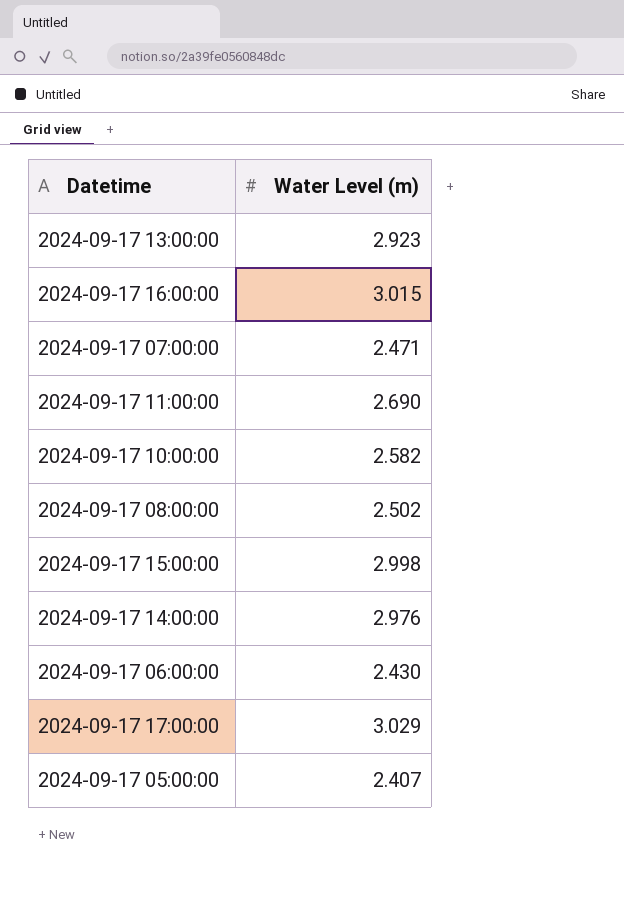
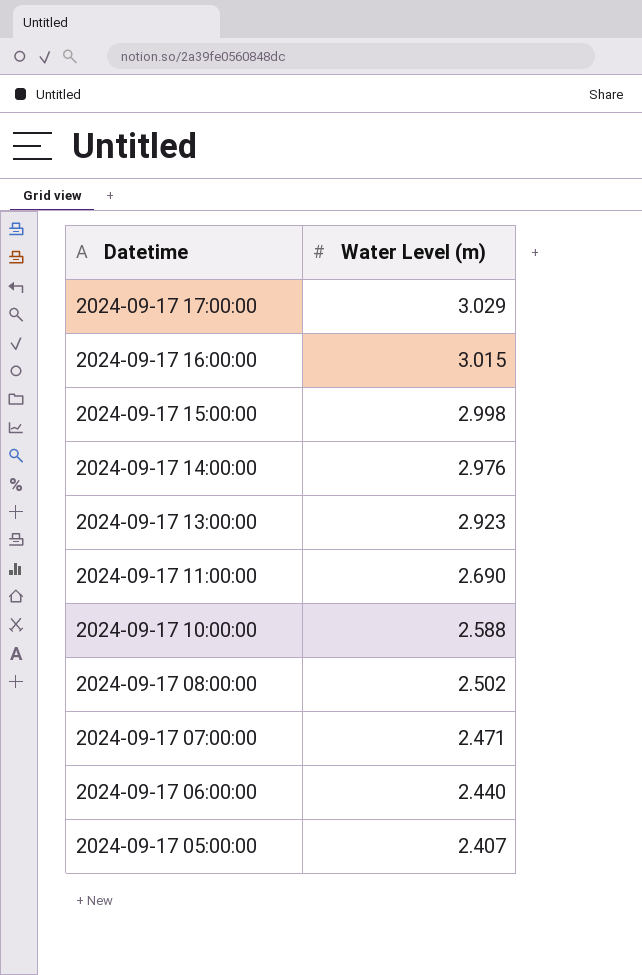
row order: none -> Datetime descending
2024-09-17 10:00:00 | Water Level (m): 2.582 -> 2.588
2024-09-17 06:00:00 | Water Level (m): 2.430 -> 2.440

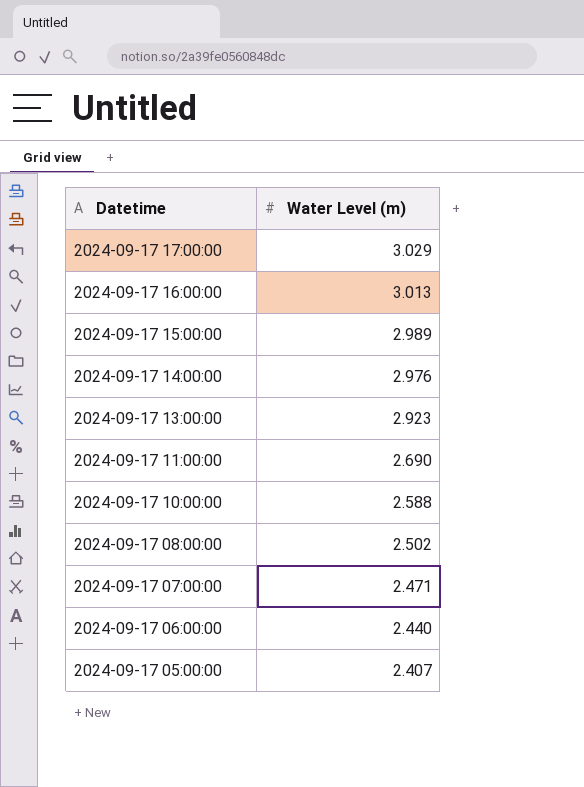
2024-09-17 16:00:00 | Water Level (m): 3.015 -> 3.013
2024-09-17 15:00:00 | Water Level (m): 2.998 -> 2.989

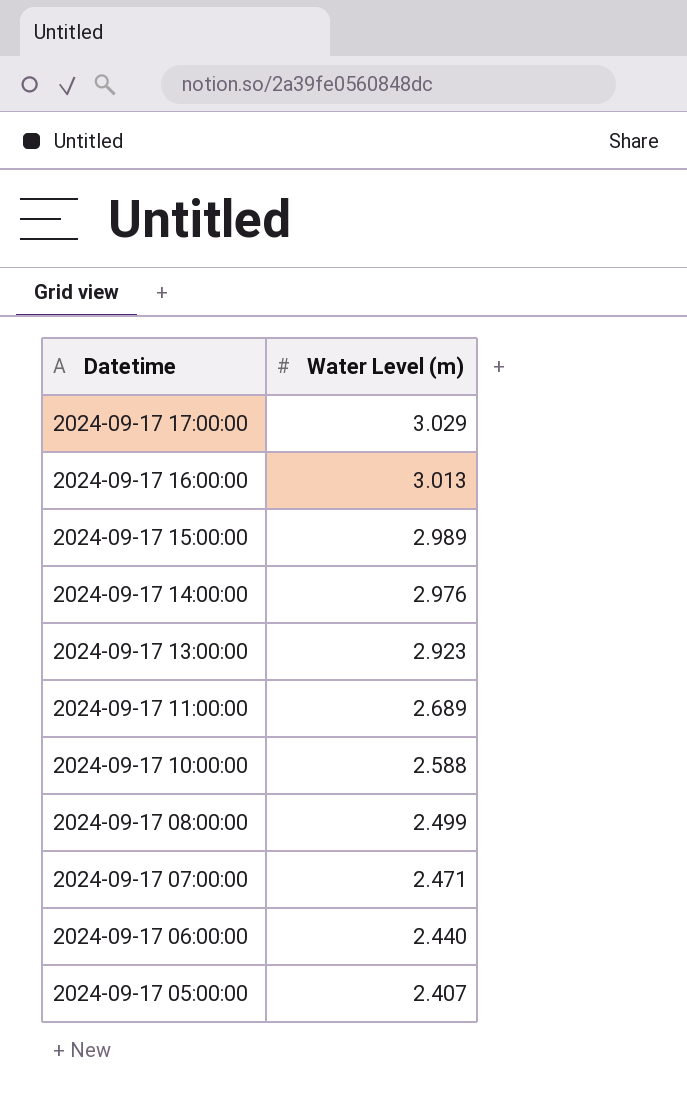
2024-09-17 11:00:00 | Water Level (m): 2.690 -> 2.689
2024-09-17 08:00:00 | Water Level (m): 2.502 -> 2.499

